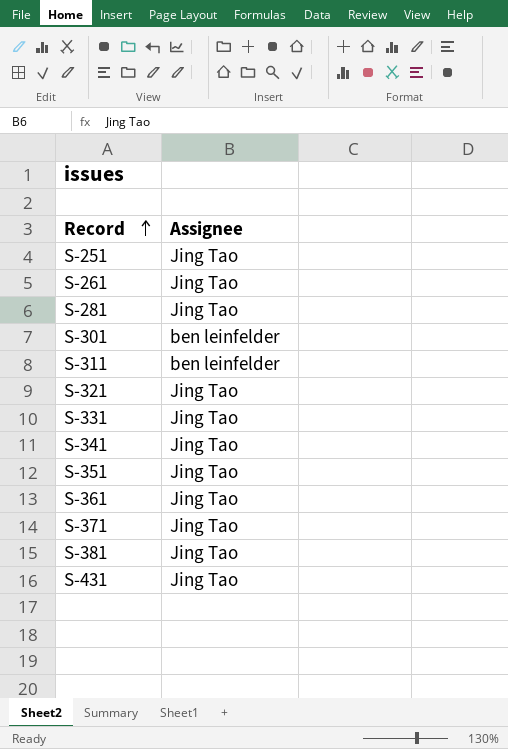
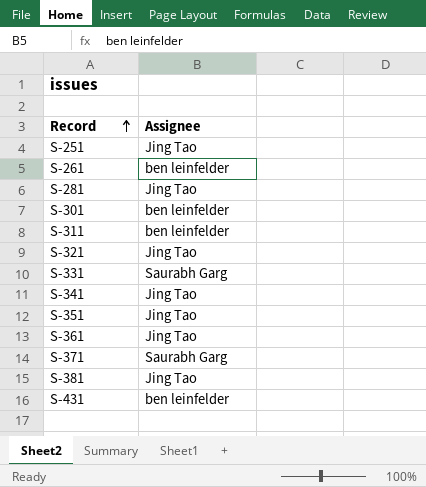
S-261 | Assignee: Jing Tao -> ben leinfelder
S-331 | Assignee: Jing Tao -> Saurabh Garg
S-371 | Assignee: Jing Tao -> Saurabh Garg
S-431 | Assignee: Jing Tao -> ben leinfelder

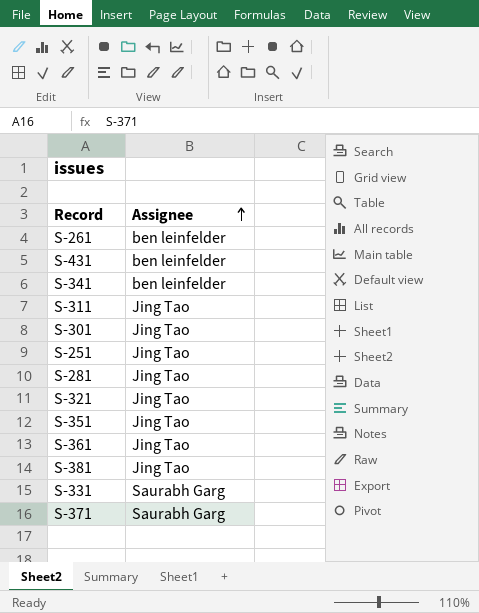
row order: Record ascending -> Assignee ascending
S-341 | Assignee: Jing Tao -> ben leinfelder
S-311 | Assignee: ben leinfelder -> Jing Tao
S-301 | Assignee: ben leinfelder -> Jing Tao

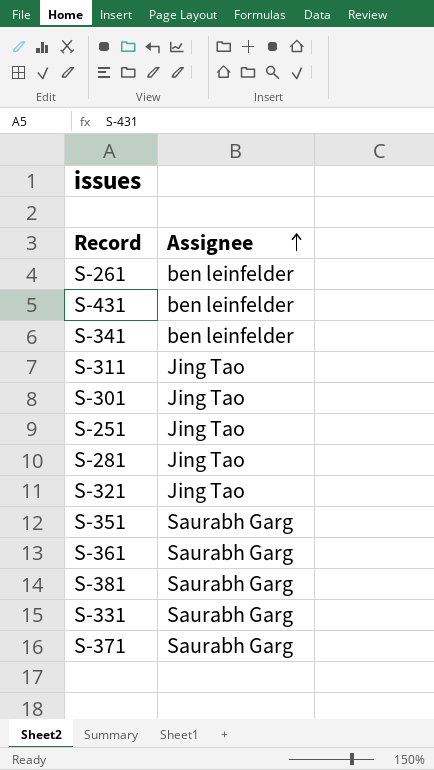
S-351 | Assignee: Jing Tao -> Saurabh Garg
S-361 | Assignee: Jing Tao -> Saurabh Garg
S-381 | Assignee: Jing Tao -> Saurabh Garg

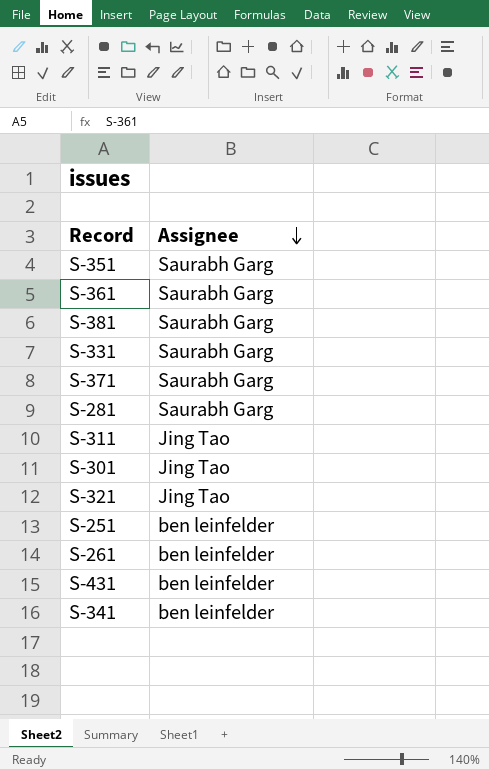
row order: Assignee ascending -> Assignee descending
S-281 | Assignee: Jing Tao -> Saurabh Garg
S-251 | Assignee: Jing Tao -> ben leinfelder

